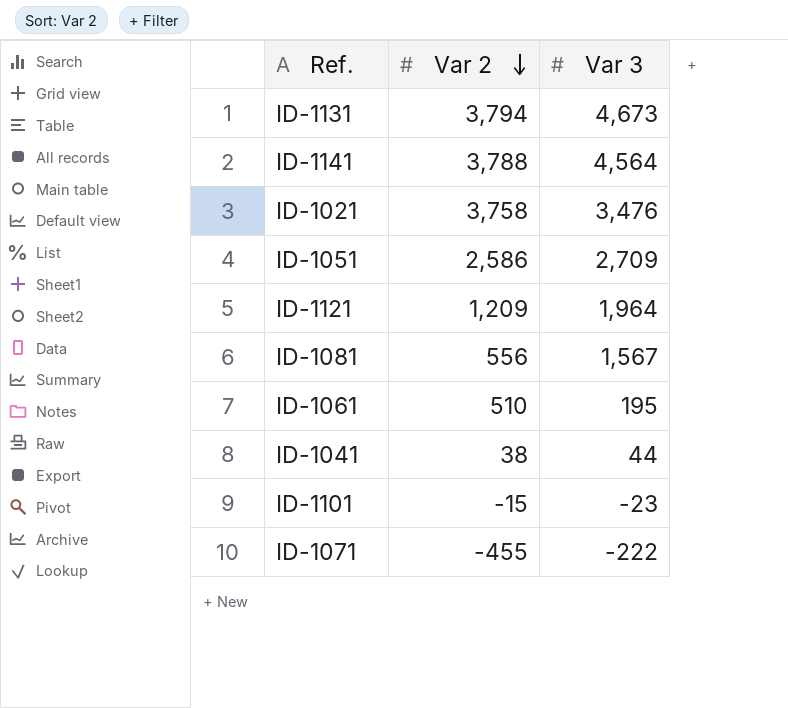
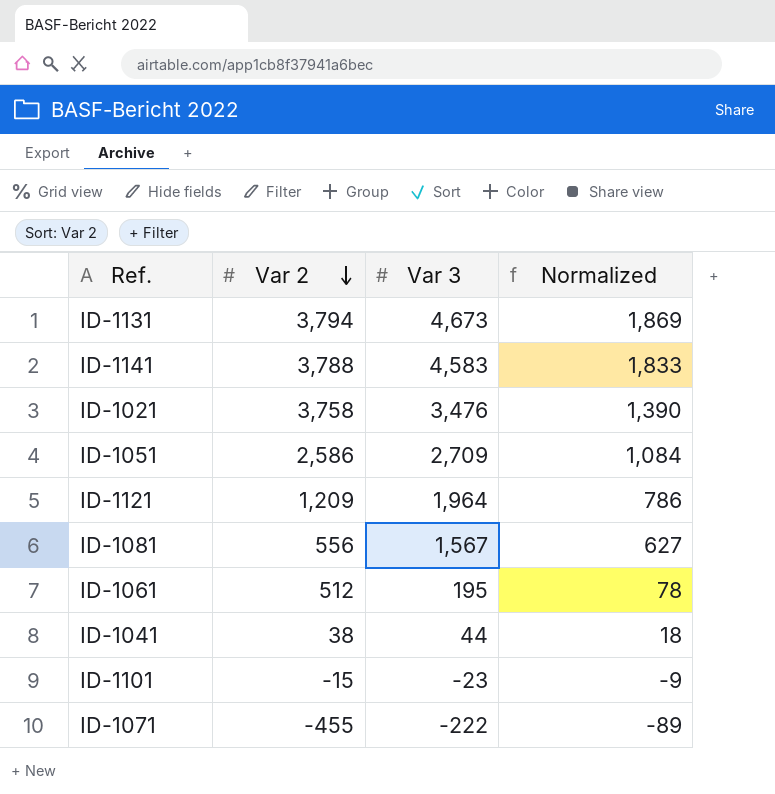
column Normalized | formula: none -> [Var 3] * 0.4
ID-1141 | Var 3: 4,564 -> 4,583
ID-1061 | Var 2: 510 -> 512

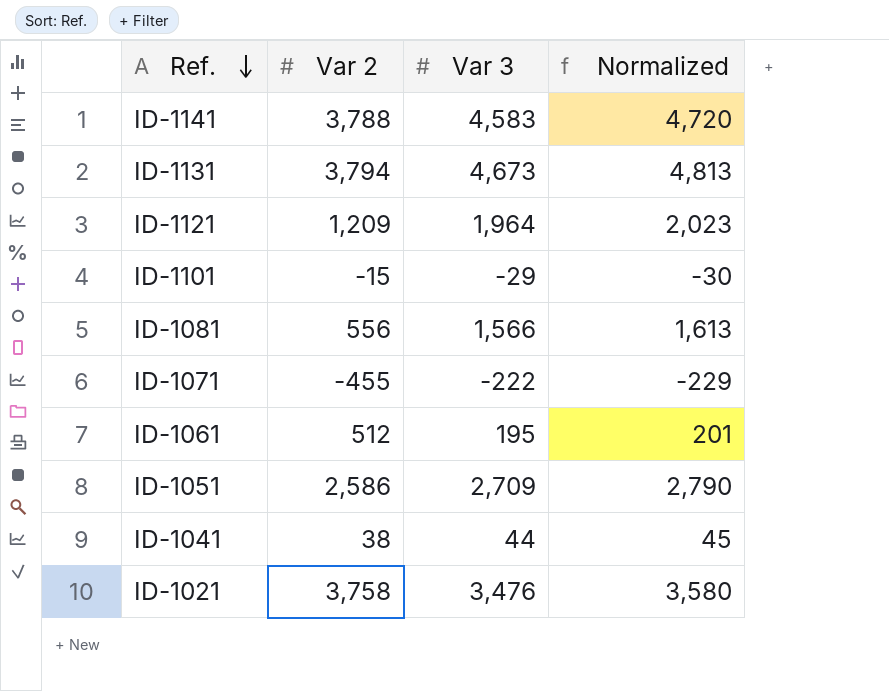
row order: Var 2 descending -> Ref. descending
column Normalized | formula: [Var 3] * 0.4 -> [Var 3] * 1.03
ID-1101 | Var 3: -23 -> -29
ID-1081 | Var 3: 1,567 -> 1,566

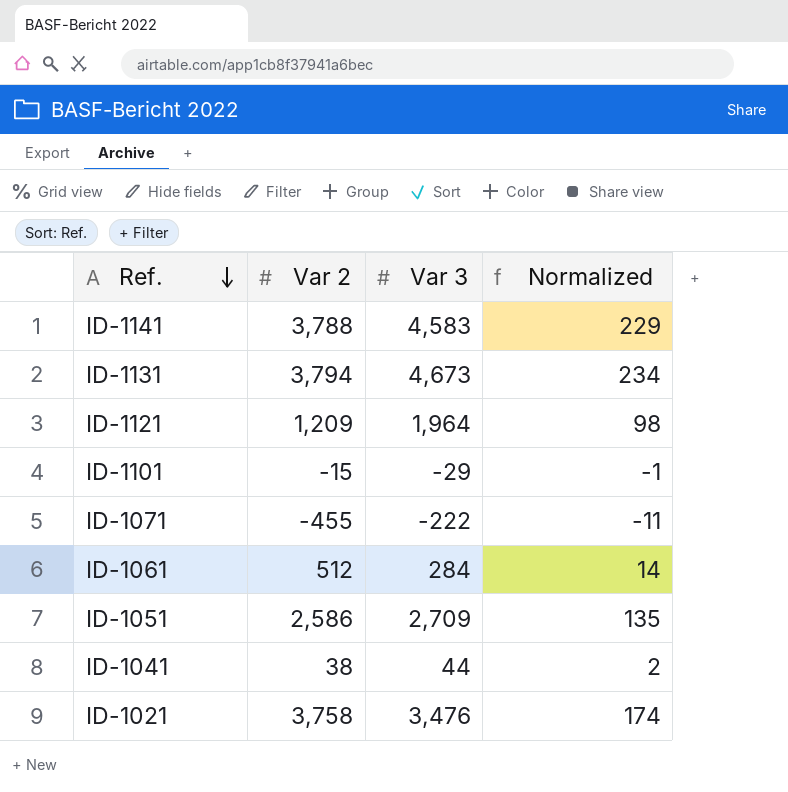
column Normalized | formula: [Var 3] * 1.03 -> [Var 3] * 0.05
row ID-1081: 556 | 1,566 | 1,613 -> none
ID-1061 | Var 3: 195 -> 284

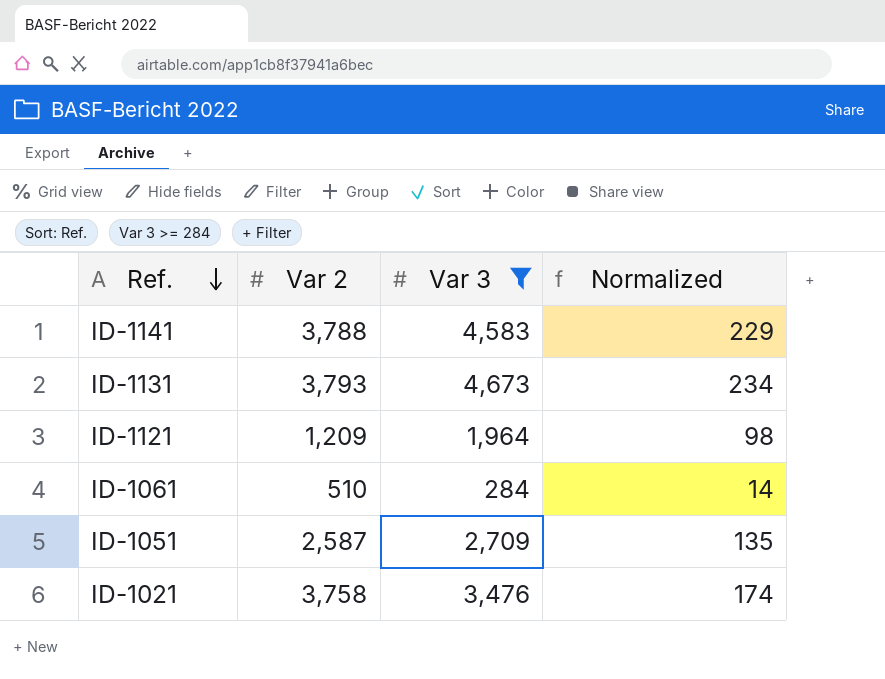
filter: none -> Var 3 >= 284
ID-1131 | Var 2: 3,794 -> 3,793
ID-1061 | Var 2: 512 -> 510
ID-1051 | Var 2: 2,586 -> 2,587

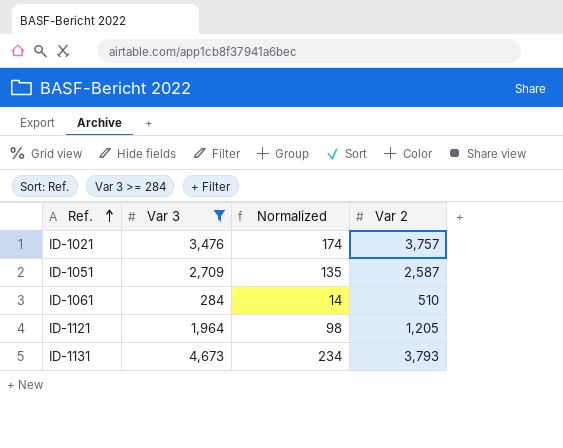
row order: Ref. descending -> Ref. ascending
column Var 2 | position: 2 -> 4
row ID-1141: 3,788 | 4,583 | 229 -> none
ID-1021 | Var 2: 3,758 -> 3,757
ID-1121 | Var 2: 1,209 -> 1,205

